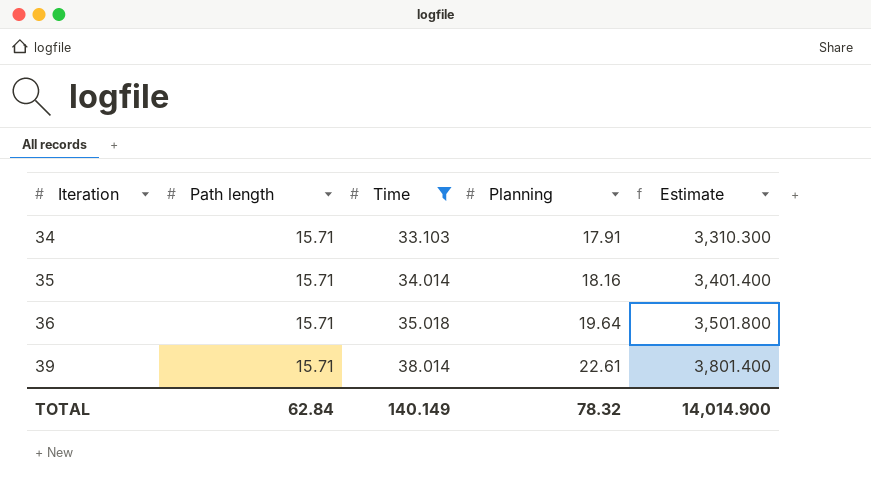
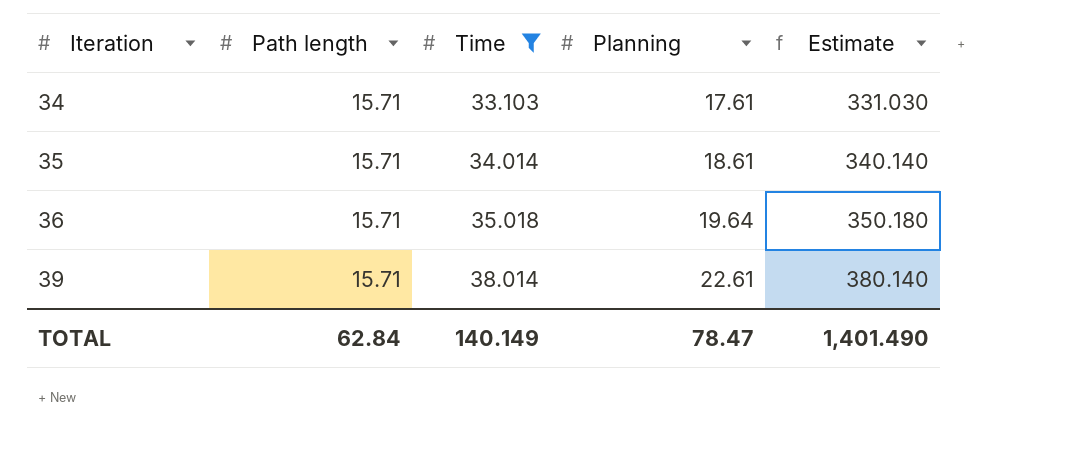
column Estimate | formula: [Time] * 100 -> [Time] * 10
34 | Planning: 17.91 -> 17.61
35 | Planning: 18.16 -> 18.61
TOTAL | Planning: 78.32 -> 78.47
TOTAL | Estimate: 14,014.900 -> 1,401.490

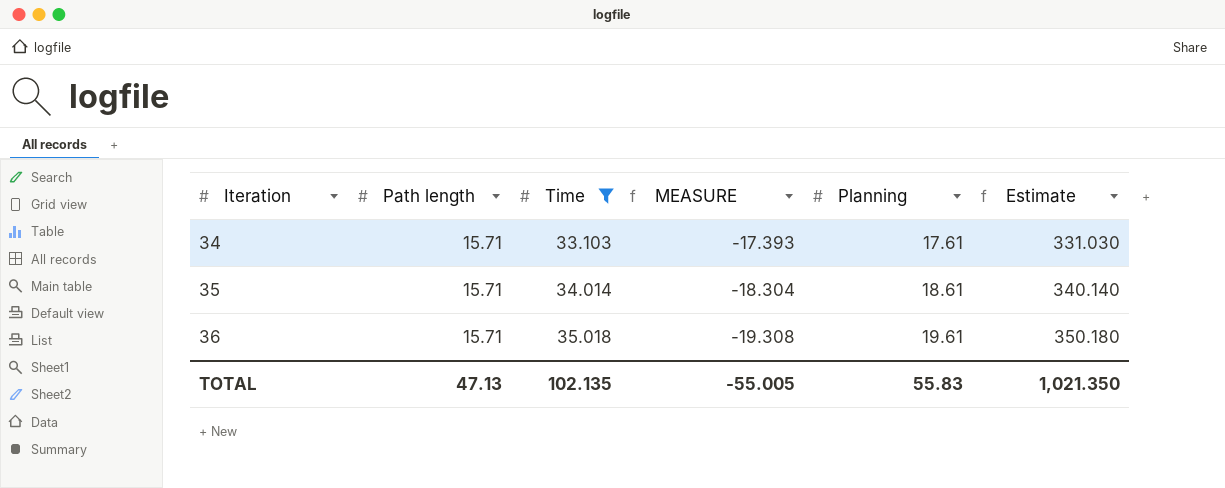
column MEASURE | formula: none -> [Path length] - [Time]
row 39: 15.71 | 38.014 | 22.61 | 380.140 -> none
36 | Planning: 19.64 -> 19.61
TOTAL | Path length: 62.84 -> 47.13
TOTAL | Time: 140.149 -> 102.135
TOTAL | Planning: 78.47 -> 55.83
TOTAL | Estimate: 1,401.490 -> 1,021.350

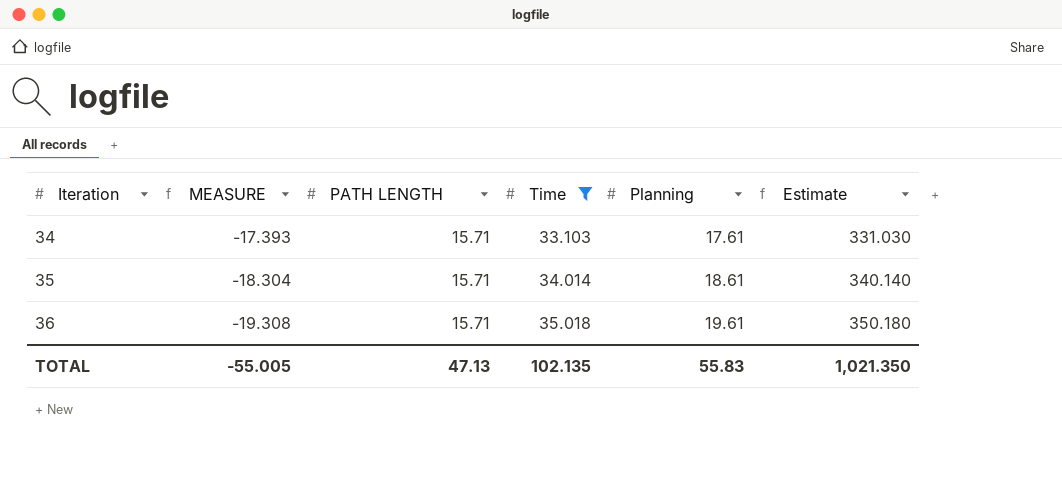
column MEASURE | position: 4 -> 2
column name: Path length -> PATH LENGTH

